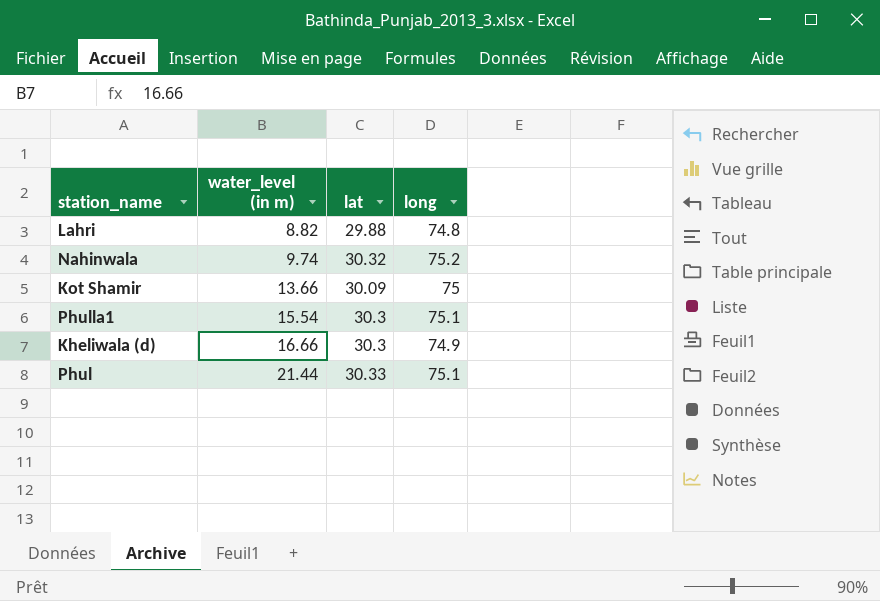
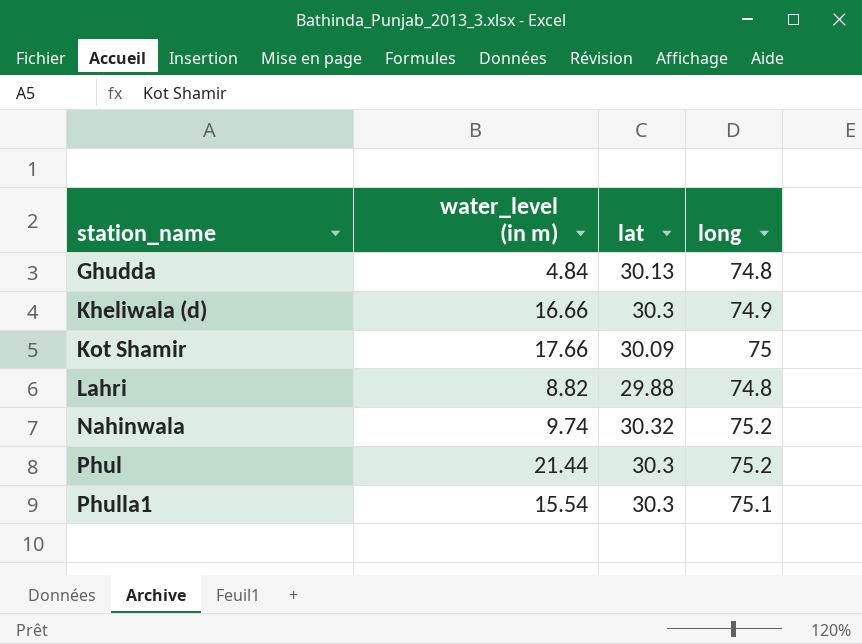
row order: water_level (in m) ascending -> station_name ascending
row Ghudda: none -> 4.84 | 30.13 | 74.8
Kot Shamir | water_level (in m): 13.66 -> 17.66
Phul | lat: 30.33 -> 30.3
Phul | long: 75.1 -> 75.2

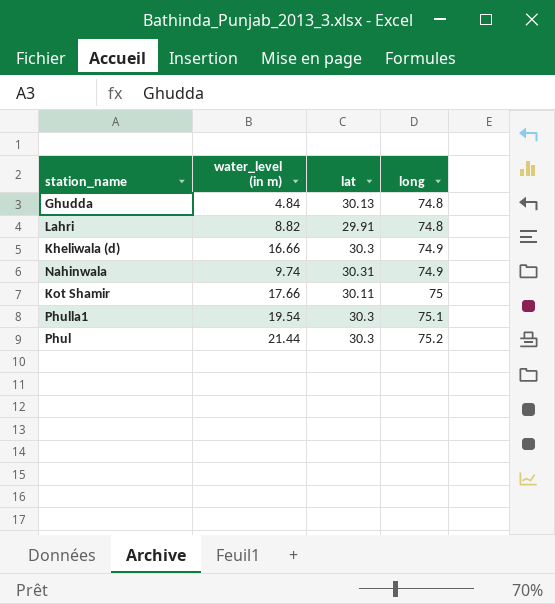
row order: station_name ascending -> long ascending
Lahri | lat: 29.88 -> 29.91
Nahinwala | lat: 30.32 -> 30.31
Nahinwala | long: 75.2 -> 74.9
Kot Shamir | lat: 30.09 -> 30.11
Phulla1 | water_level (in m): 15.54 -> 19.54

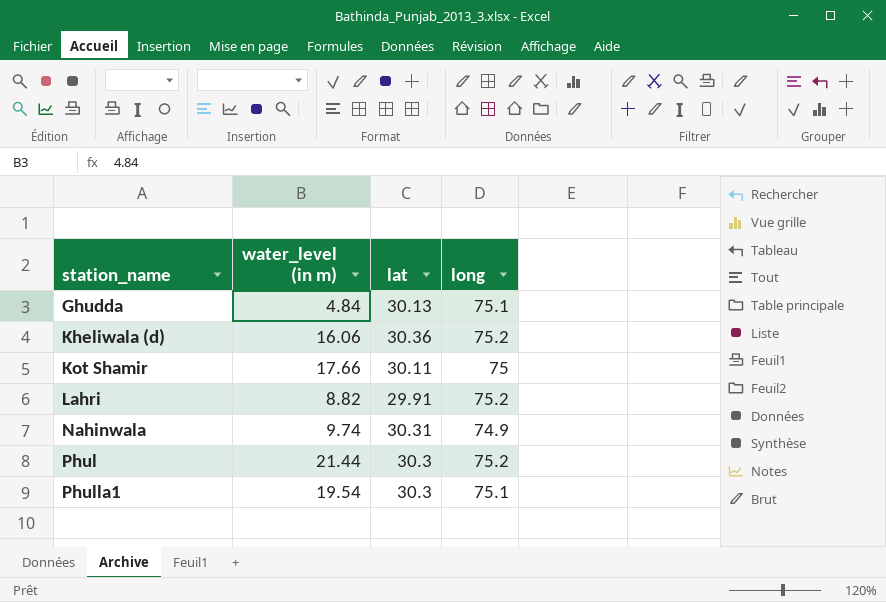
row order: long ascending -> station_name ascending
Ghudda | long: 74.8 -> 75.1
Kheliwala (d) | water_level (in m): 16.66 -> 16.06
Kheliwala (d) | lat: 30.3 -> 30.36
Kheliwala (d) | long: 74.9 -> 75.2
Lahri | long: 74.8 -> 75.2

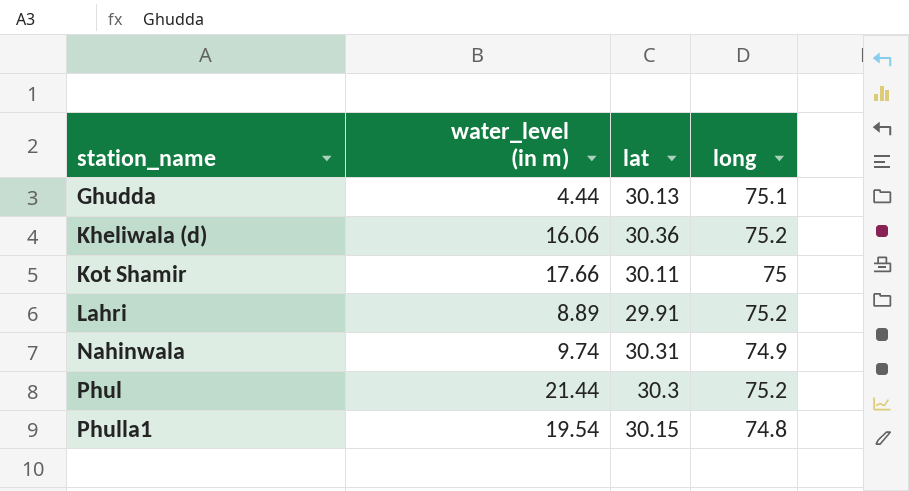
Ghudda | water_level (in m): 4.84 -> 4.44
Lahri | water_level (in m): 8.82 -> 8.89
Phulla1 | lat: 30.3 -> 30.15
Phulla1 | long: 75.1 -> 74.8

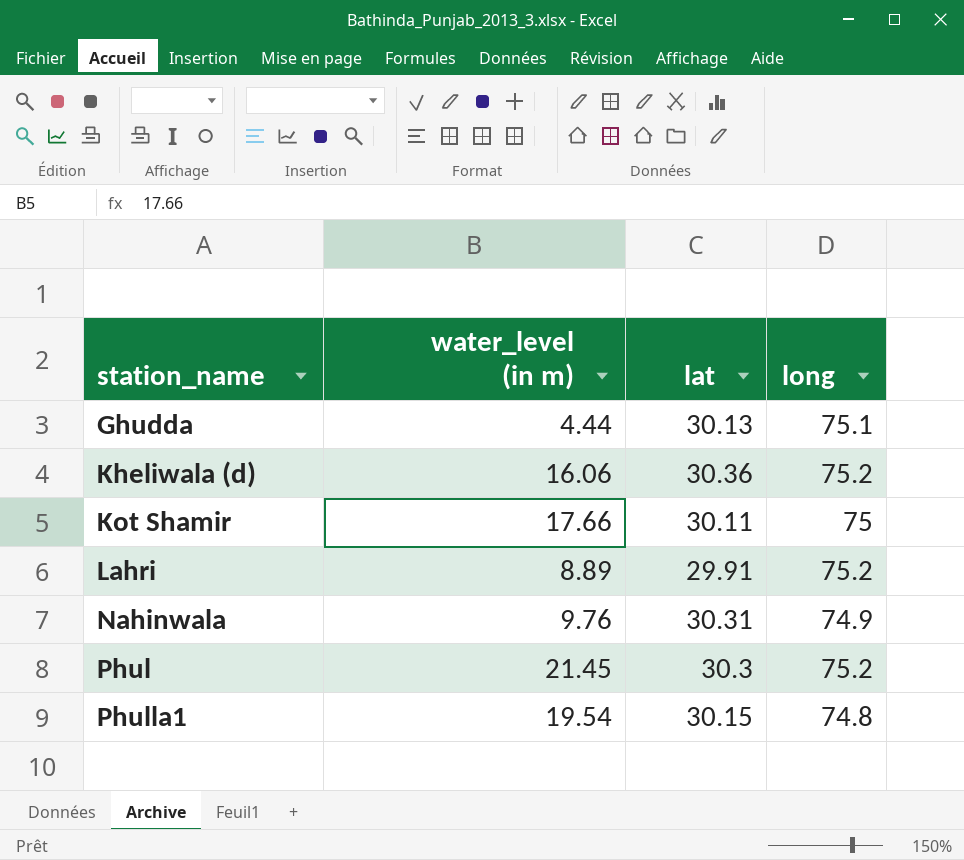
Nahinwala | water_level (in m): 9.74 -> 9.76
Phul | water_level (in m): 21.44 -> 21.45

